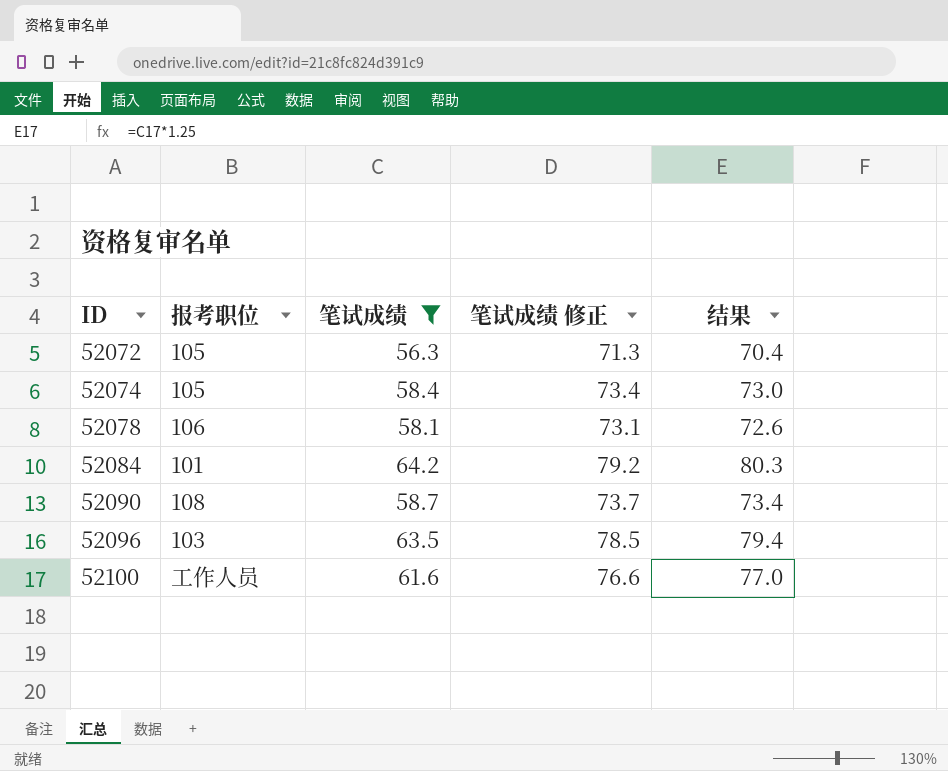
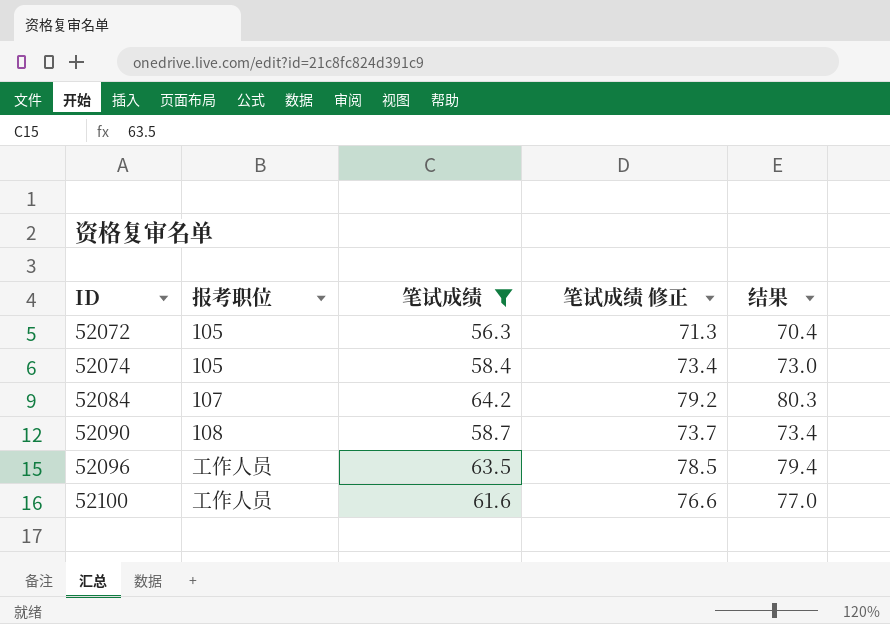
row 52078: 106 | 58.1 | 73.1 | 72.6 -> none
52084 | 报考职位: 101 -> 107
52096 | 报考职位: 103 -> 工作人员

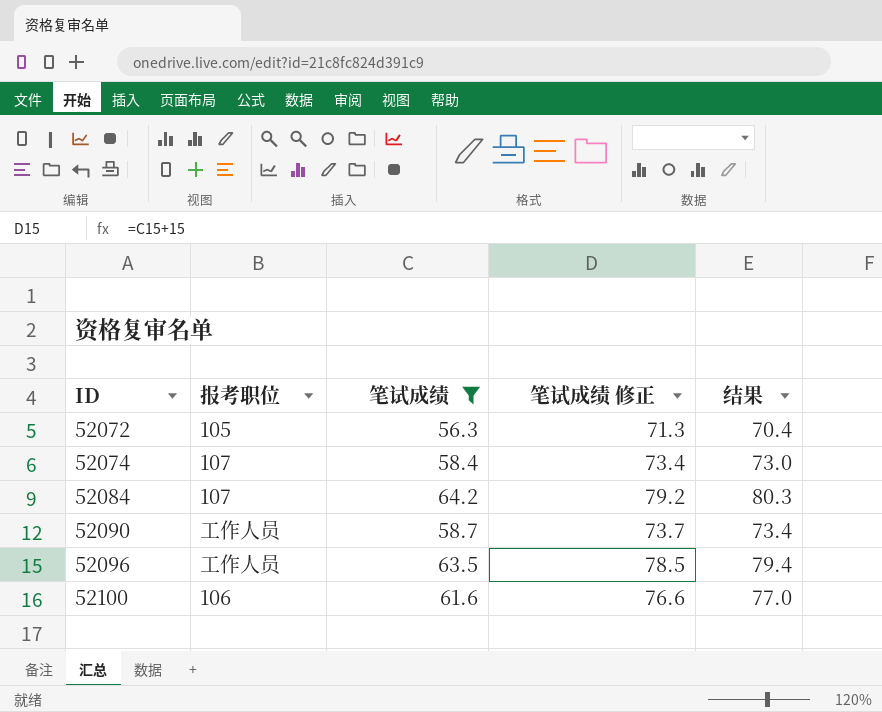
52074 | 报考职位: 105 -> 107
52090 | 报考职位: 108 -> 工作人员
52100 | 报考职位: 工作人员 -> 106

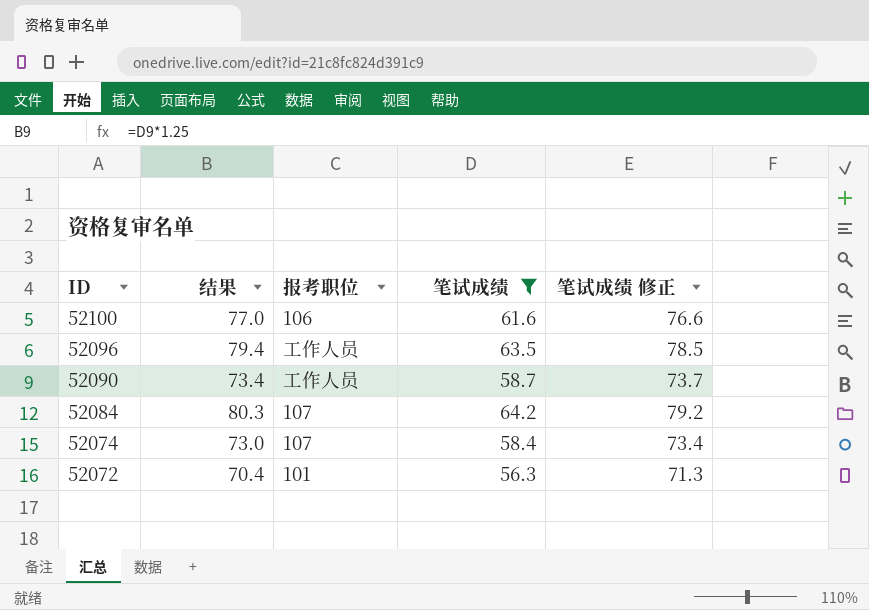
row order: ID ascending -> ID descending
column 结果 | position: 5 -> 2
52072 | 报考职位: 105 -> 101

